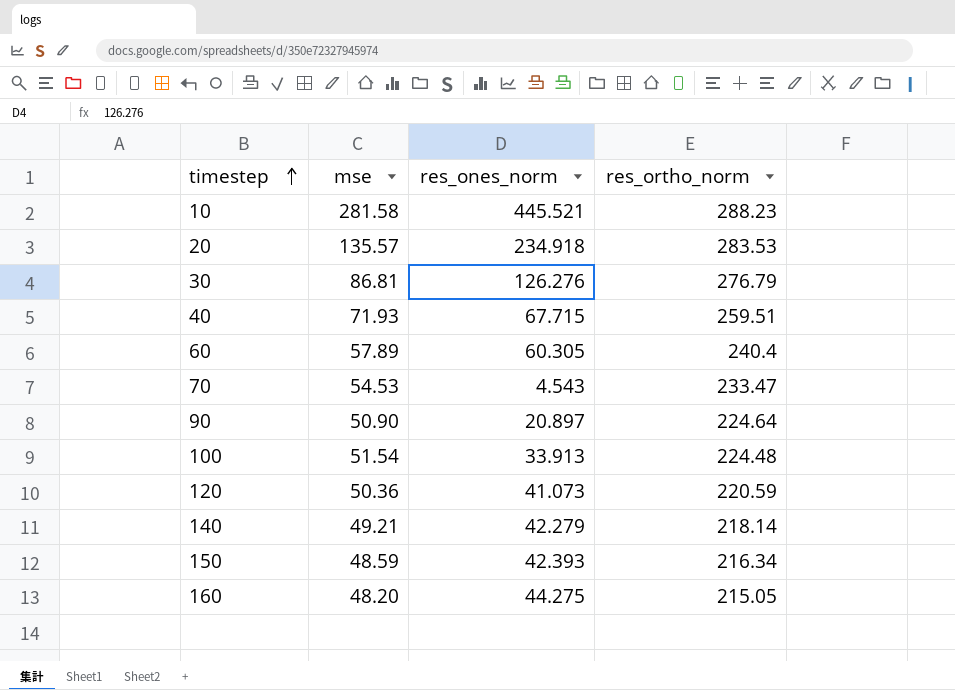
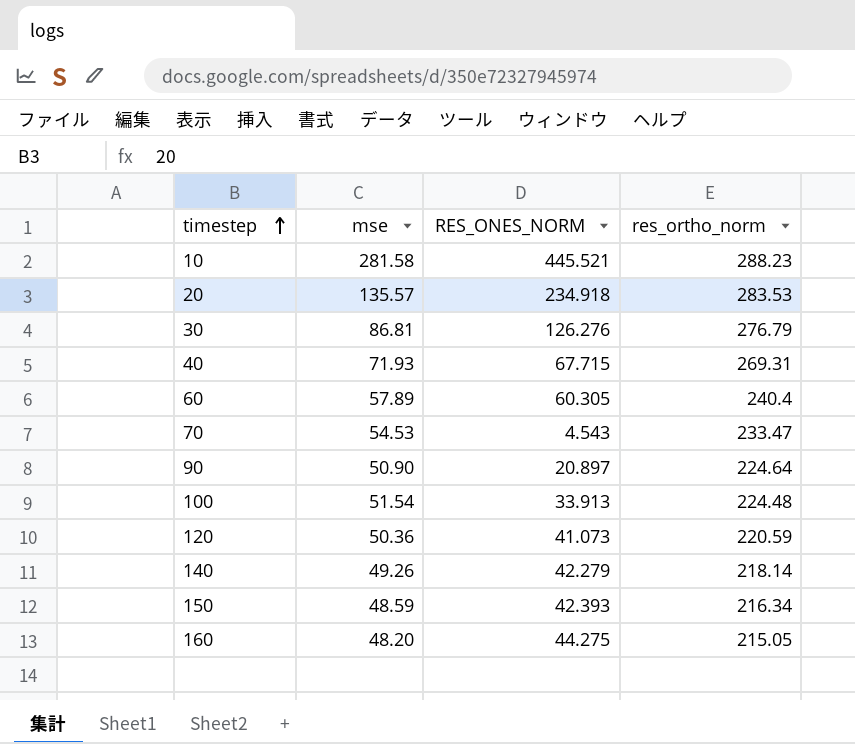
column name: res_ones_norm -> RES_ONES_NORM
40 | res_ortho_norm: 259.51 -> 269.31
140 | mse: 49.21 -> 49.26

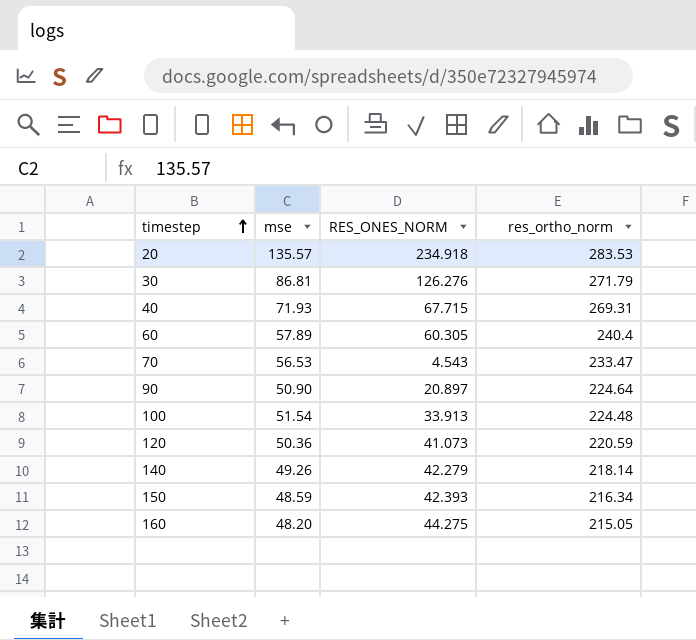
row 10: 281.58 | 445.521 | 288.23 -> none
30 | res_ortho_norm: 276.79 -> 271.79
70 | mse: 54.53 -> 56.53

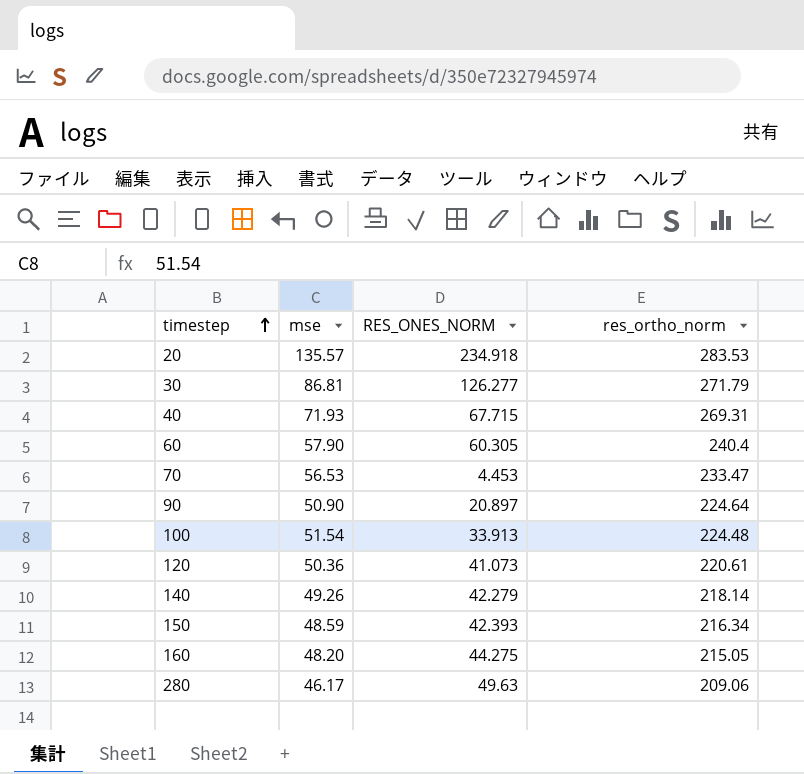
30 | RES_ONES_NORM: 126.276 -> 126.277
60 | mse: 57.89 -> 57.90
70 | RES_ONES_NORM: 4.543 -> 4.453
120 | res_ortho_norm: 220.59 -> 220.61
row 280: none -> 46.17 | 49.63 | 209.06

